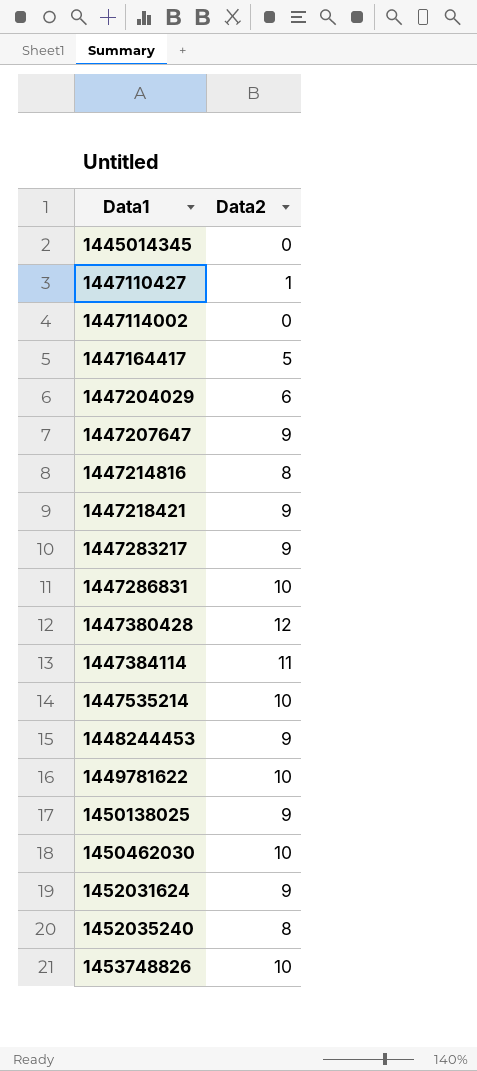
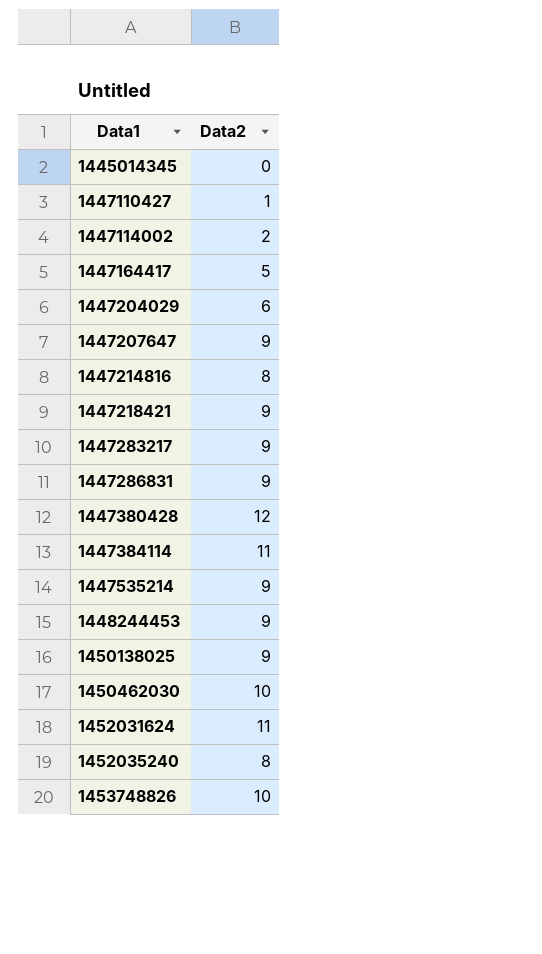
row 1449781622: 10 -> none
1447114002 | Data2: 0 -> 2
1447286831 | Data2: 10 -> 9
1447535214 | Data2: 10 -> 9
1452031624 | Data2: 9 -> 11

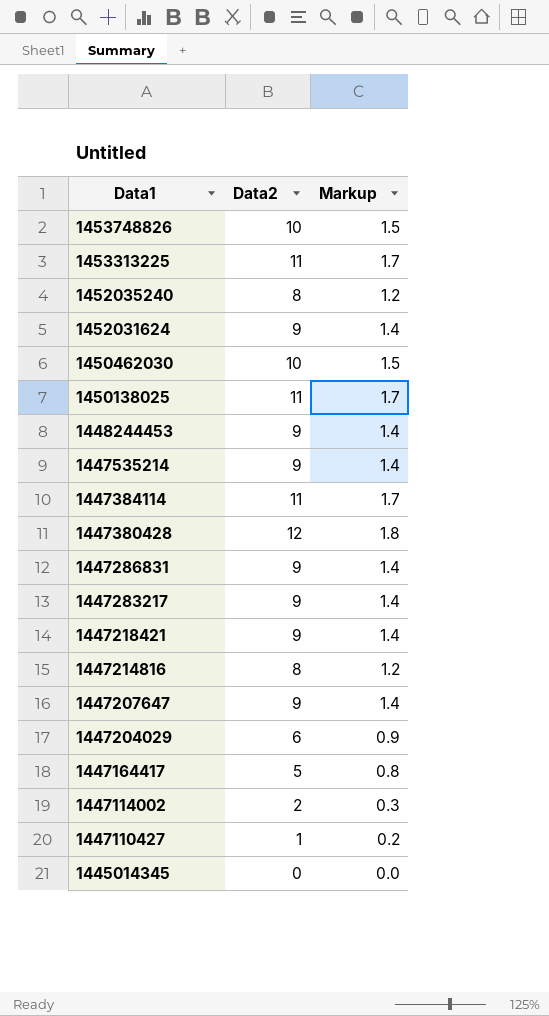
row order: Data1 ascending -> Data1 descending
column Markup | formula: none -> [Data2] * 0.15
row 1453313225: none -> 11 | 1.7
1452031624 | Data2: 11 -> 9
1450138025 | Data2: 9 -> 11

